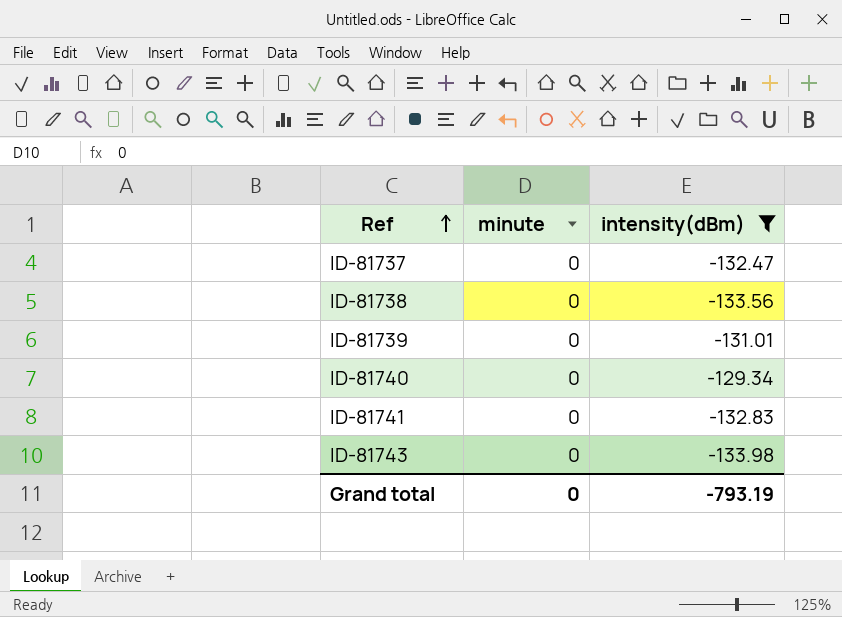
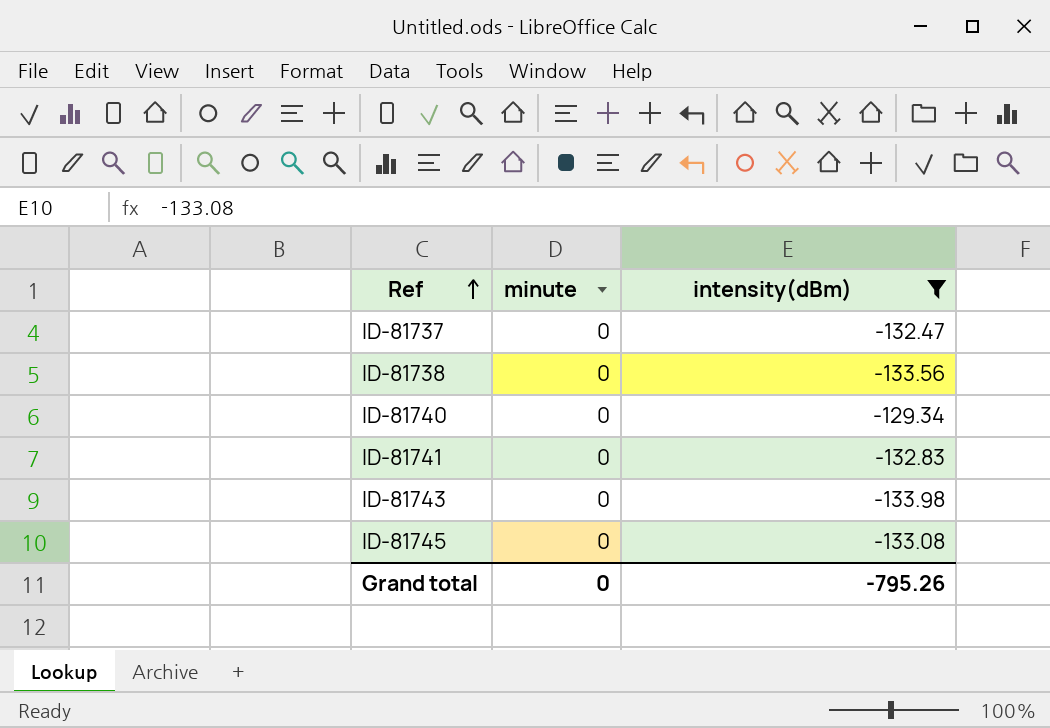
row ID-81739: 0 | -131.01 -> none
row ID-81745: none -> 0 | -133.08
Grand total | intensity(dBm): -793.19 -> -795.26

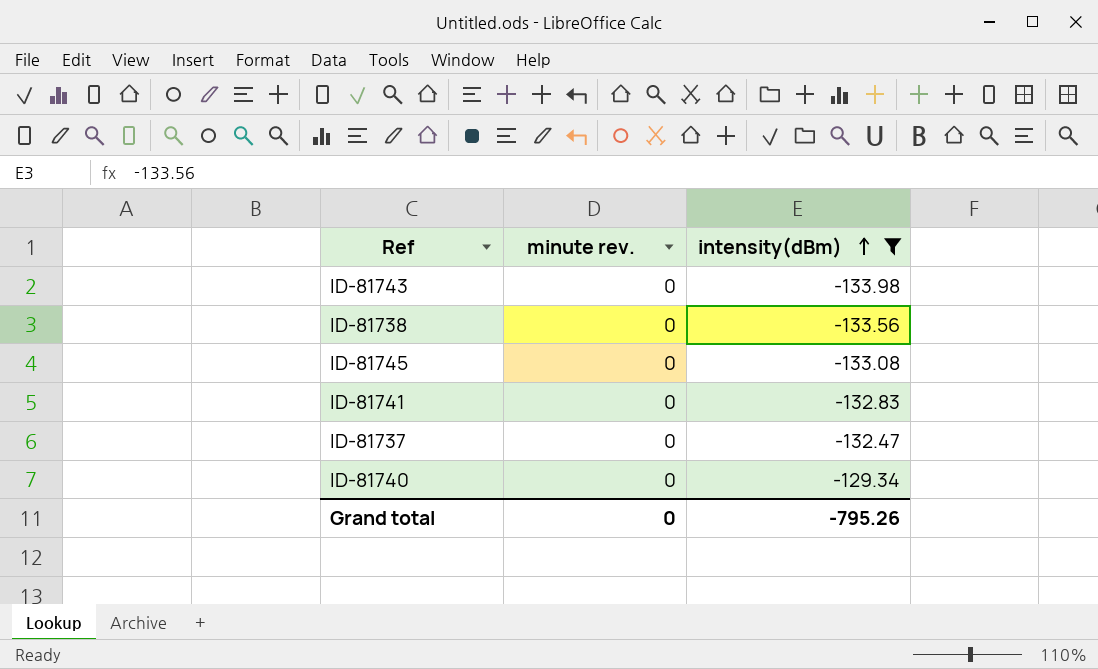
row order: Ref ascending -> intensity(dBm) ascending
column name: minute -> minute rev.

